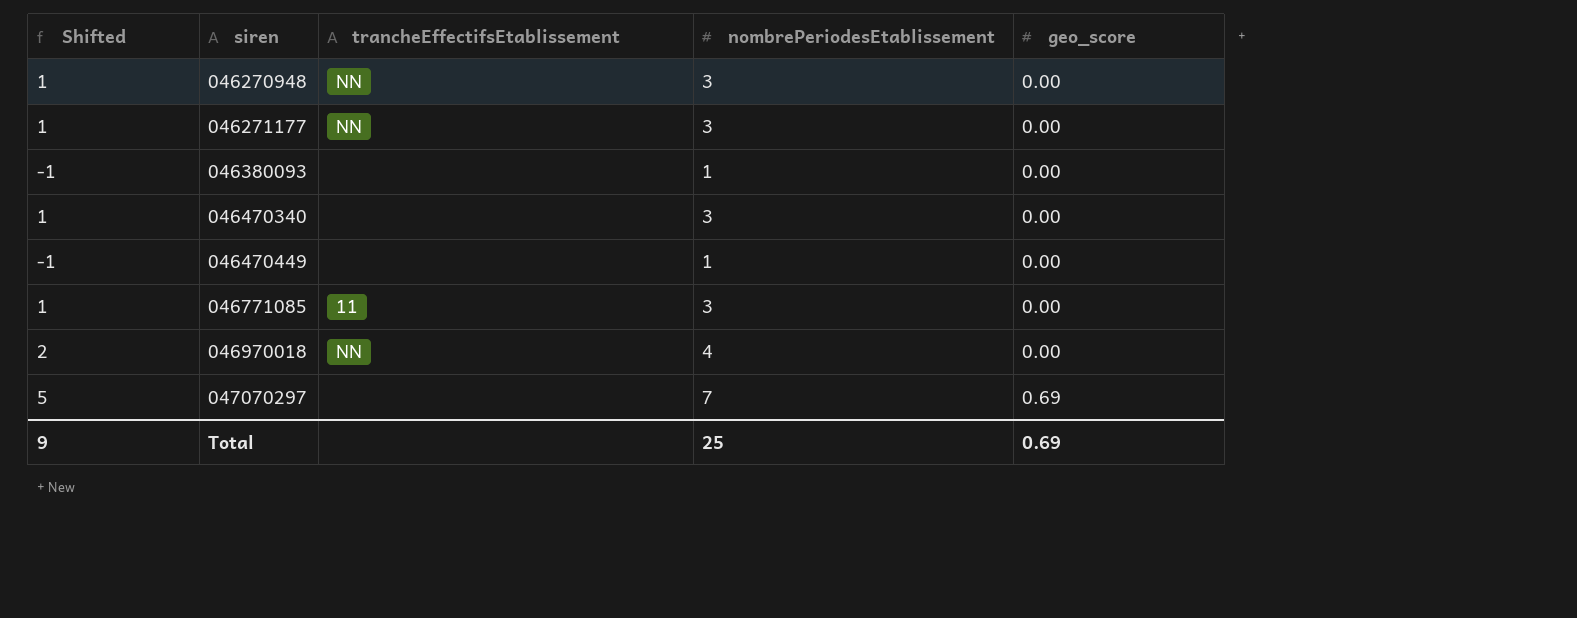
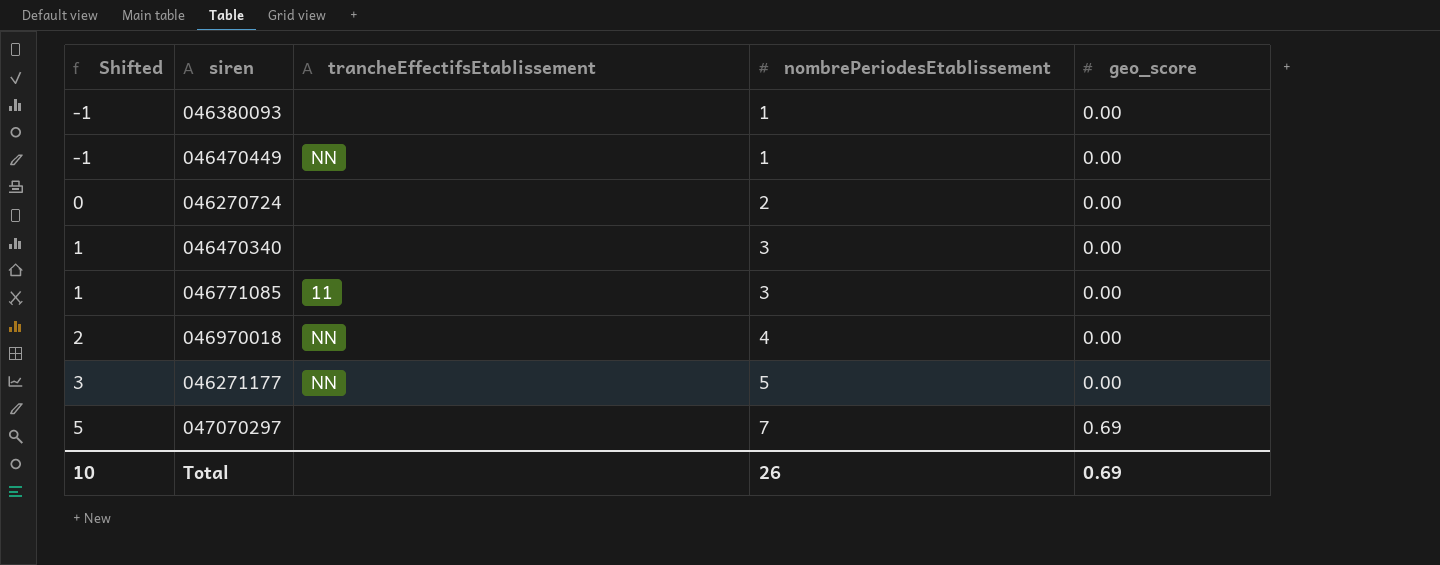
row order: siren ascending -> Shifted ascending
row 046270948: 1 | NN | 3 | 0.00 -> none
046470449 | trancheEffectifsEtablissement: none -> NN
row 046270724: none -> 0 | none | 2 | 0.00
046271177 | Shifted: 1 -> 3
046271177 | nombrePeriodesEtablissement: 3 -> 5
Total | Shifted: 9 -> 10
Total | nombrePeriodesEtablissement: 25 -> 26

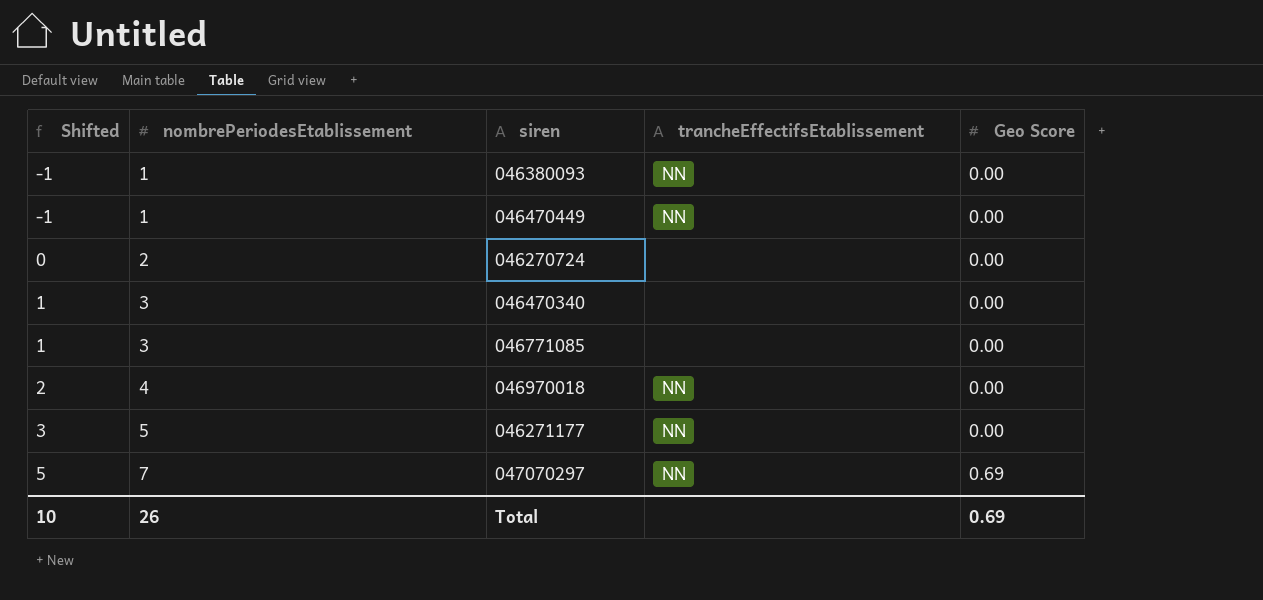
column nombrePeriodesEtablissement | position: 4 -> 2
column name: geo_score -> Geo Score
046380093 | trancheEffectifsEtablissement: none -> NN
046771085 | trancheEffectifsEtablissement: 11 -> none
047070297 | trancheEffectifsEtablissement: none -> NN

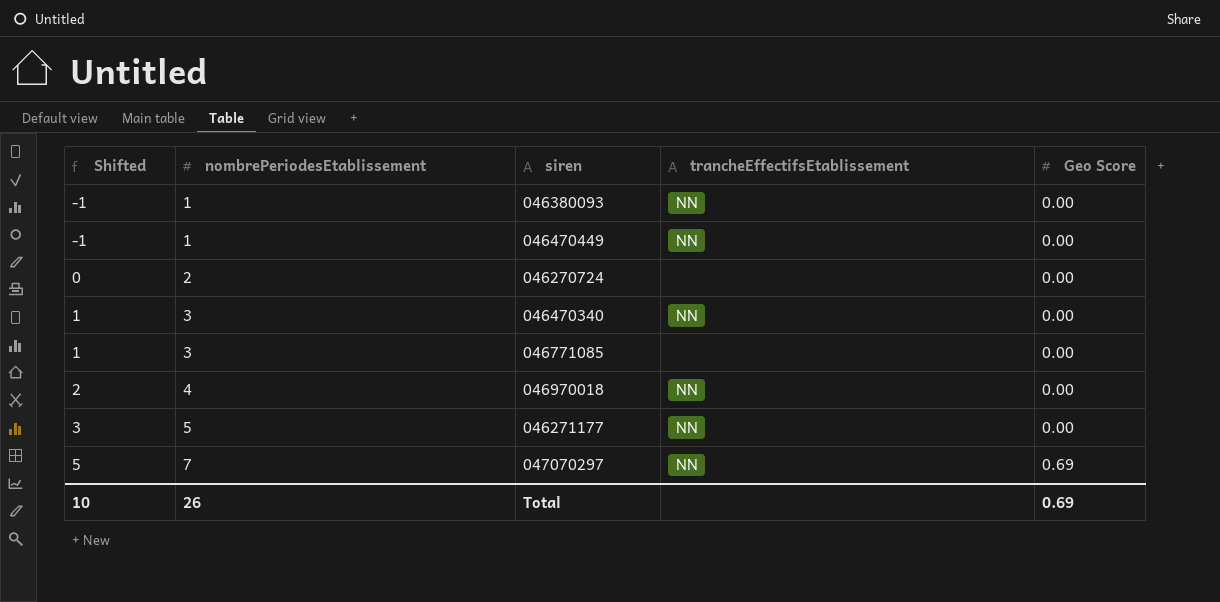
046470340 | trancheEffectifsEtablissement: none -> NN

